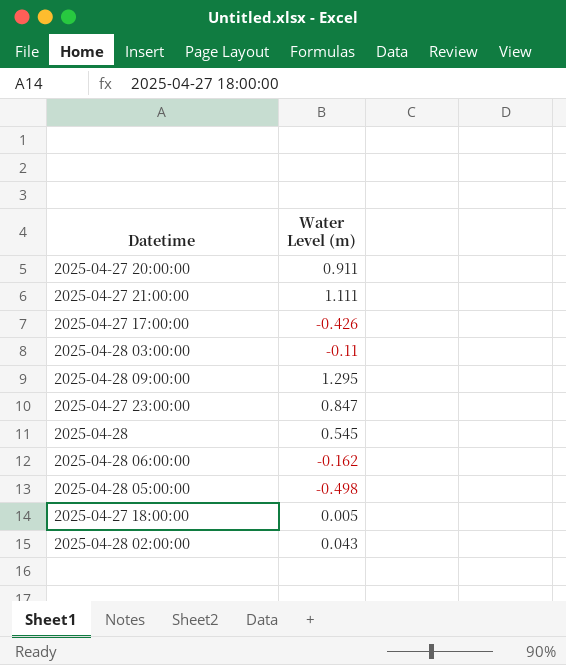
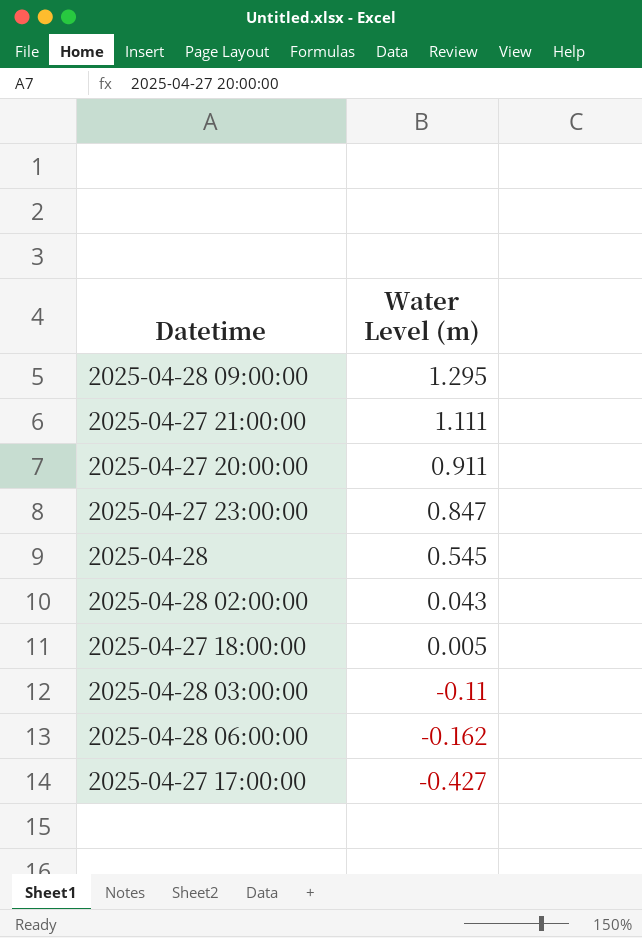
row order: none -> Water Level (m) descending
row 2025-04-28 05:00:00: -0.498 -> none
2025-04-27 17:00:00 | Water Level (m): -0.426 -> -0.427

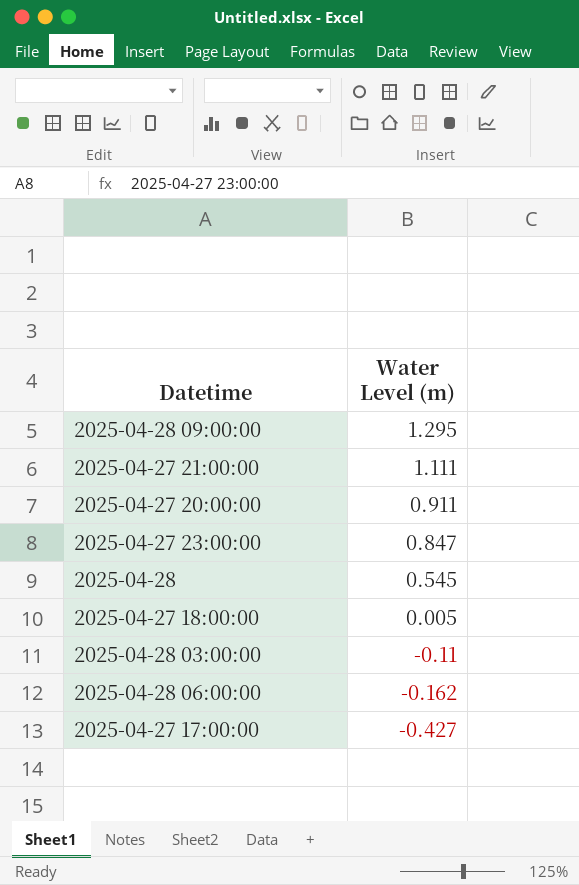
row 2025-04-28 02:00:00: 0.043 -> none

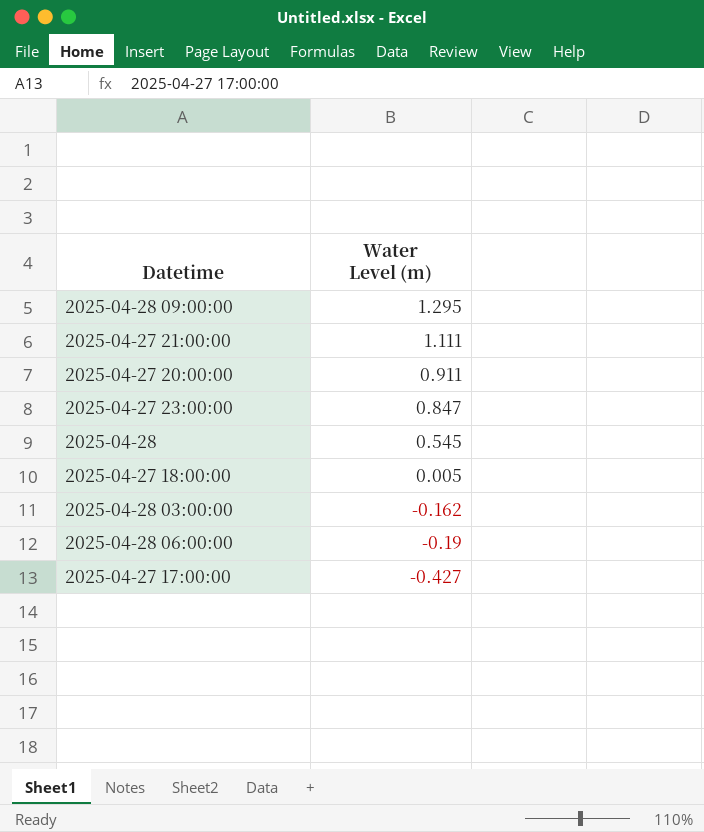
2025-04-28 03:00:00 | Water Level (m): -0.11 -> -0.162
2025-04-28 06:00:00 | Water Level (m): -0.162 -> -0.19

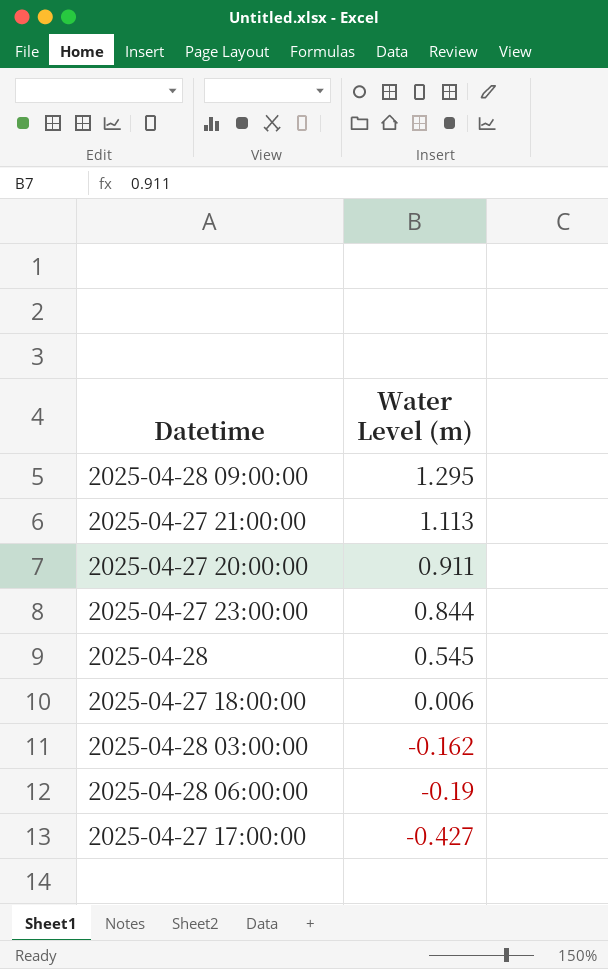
2025-04-27 21:00:00 | Water Level (m): 1.111 -> 1.113
2025-04-27 23:00:00 | Water Level (m): 0.847 -> 0.844
2025-04-27 18:00:00 | Water Level (m): 0.005 -> 0.006

